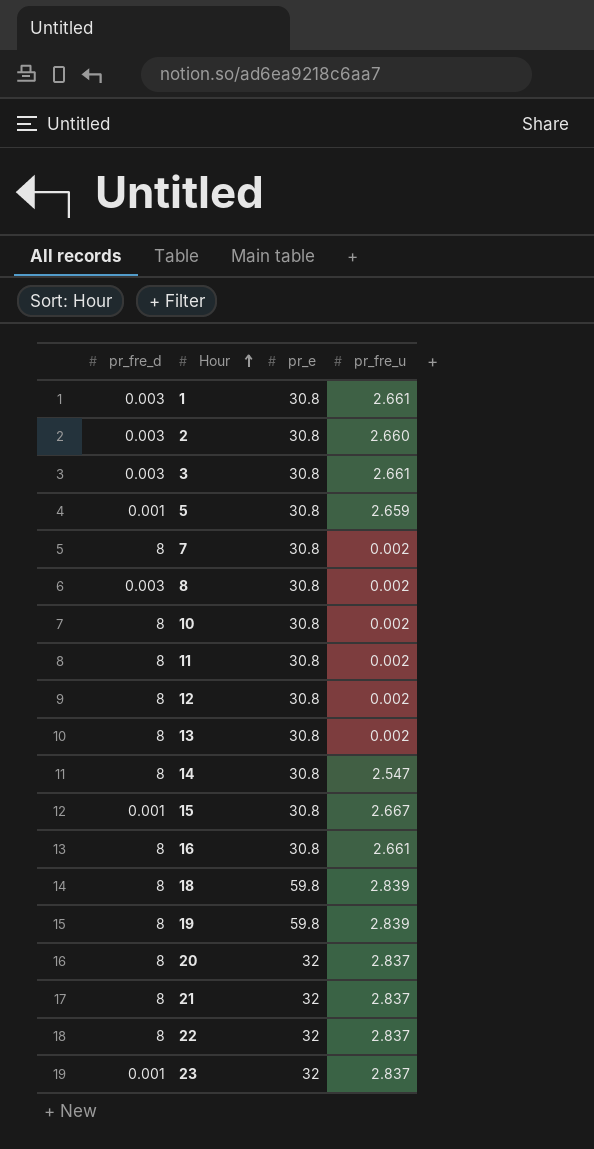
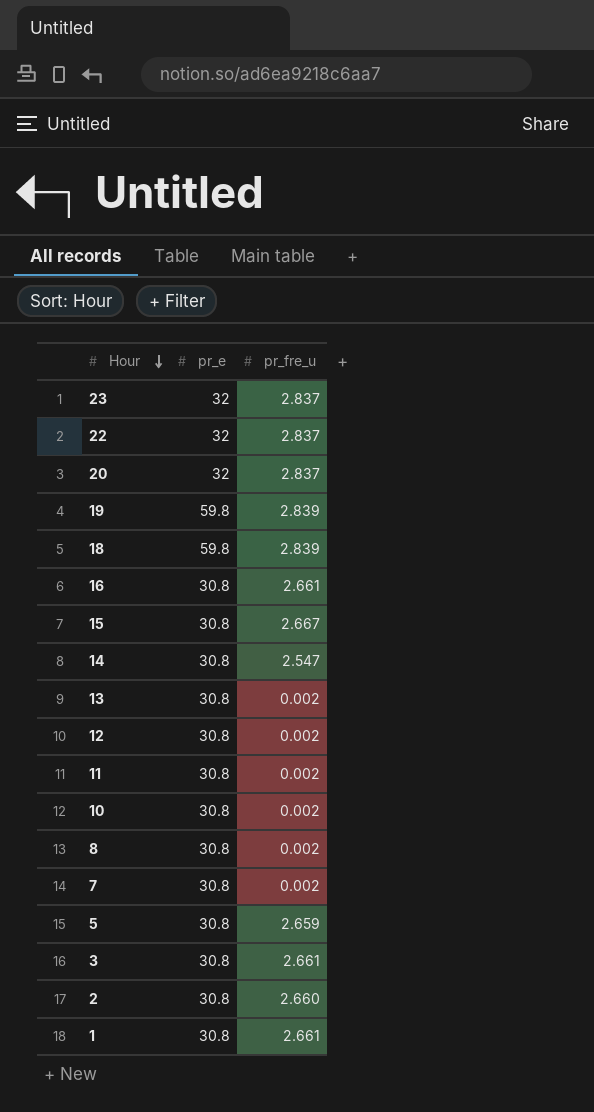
row order: Hour ascending -> Hour descending
column pr_fre_d | position: 1 -> none
row 21: 8 | 32 | 2.837 -> none

